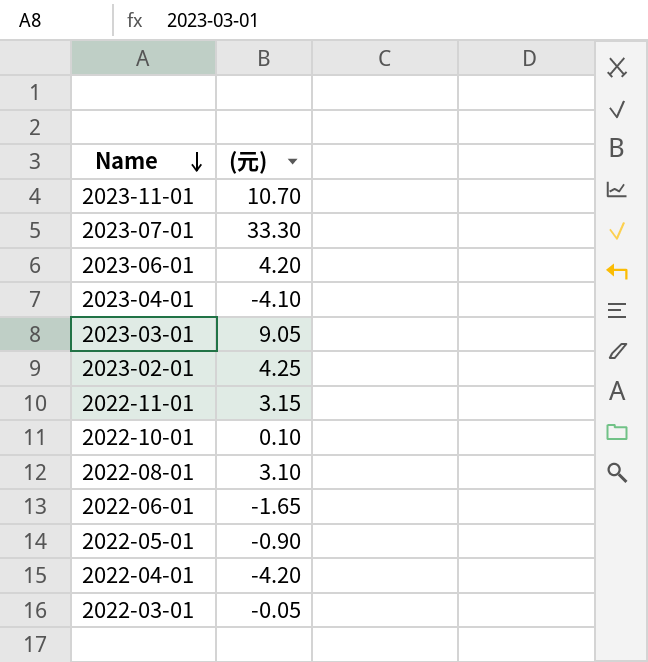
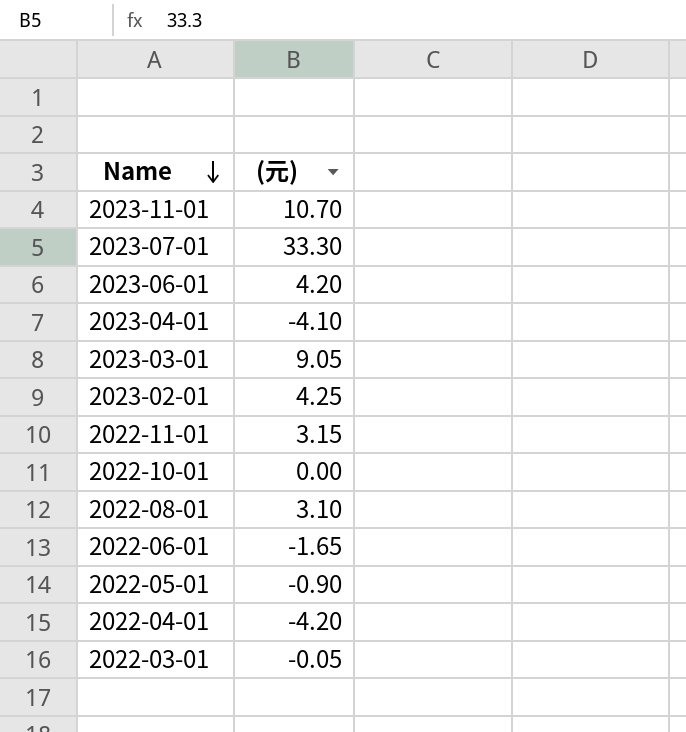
2022-10-01 | (元): 0.10 -> 0.00

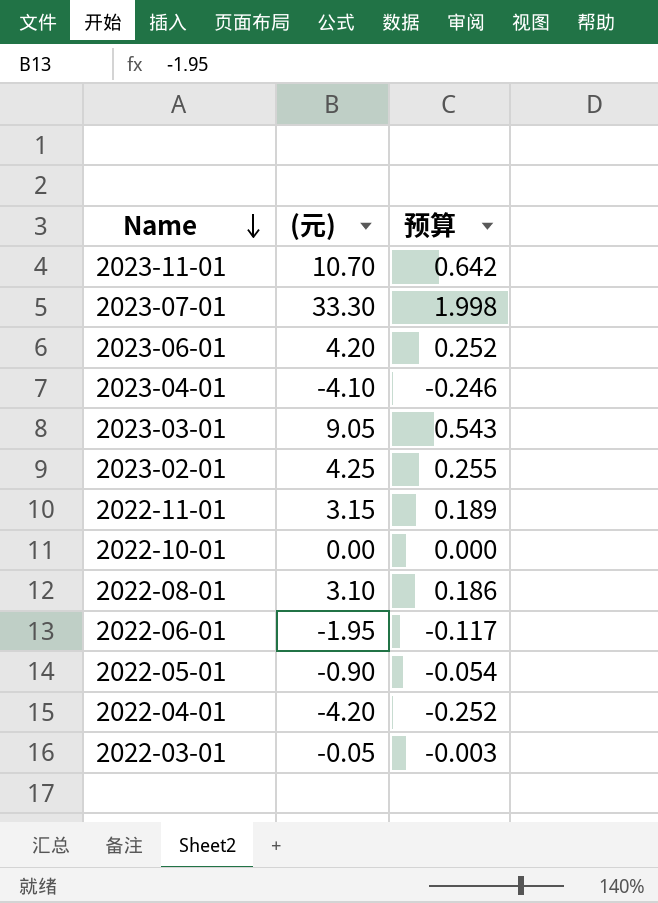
column 预算 | formula: none -> [(元)] * 0.06
2022-06-01 | (元): -1.65 -> -1.95

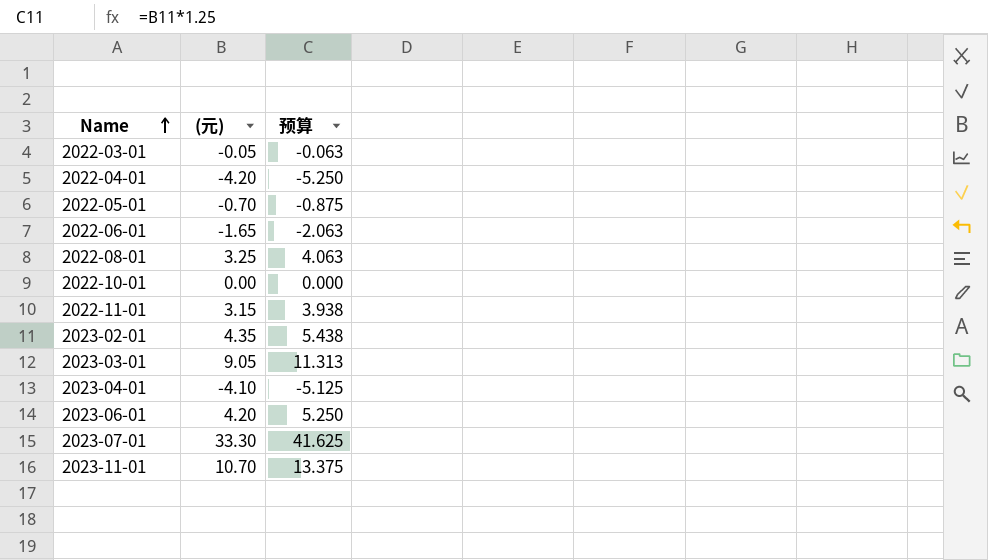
row order: Name descending -> Name ascending
column 预算 | formula: [(元)] * 0.06 -> [(元)] * 1.25
2022-05-01 | (元): -0.90 -> -0.70
2022-06-01 | (元): -1.95 -> -1.65
2022-08-01 | (元): 3.10 -> 3.25
2023-02-01 | (元): 4.25 -> 4.35

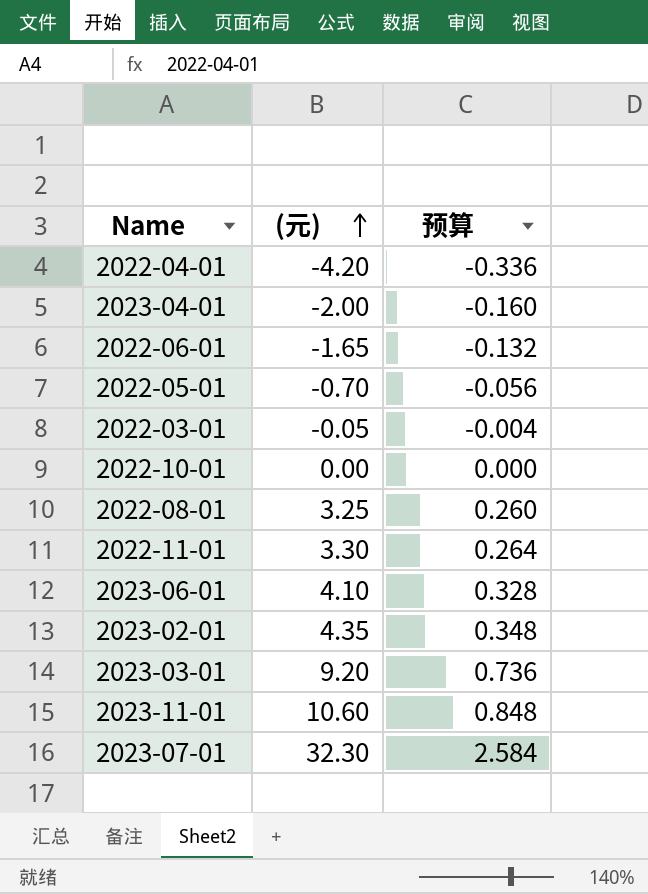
row order: Name ascending -> (元) ascending
column 预算 | formula: [(元)] * 1.25 -> [(元)] * 0.08
2023-04-01 | (元): -4.10 -> -2.00
2022-11-01 | (元): 3.15 -> 3.30
2023-06-01 | (元): 4.20 -> 4.10
2023-03-01 | (元): 9.05 -> 9.20
2023-11-01 | (元): 10.70 -> 10.60
2023-07-01 | (元): 33.30 -> 32.30

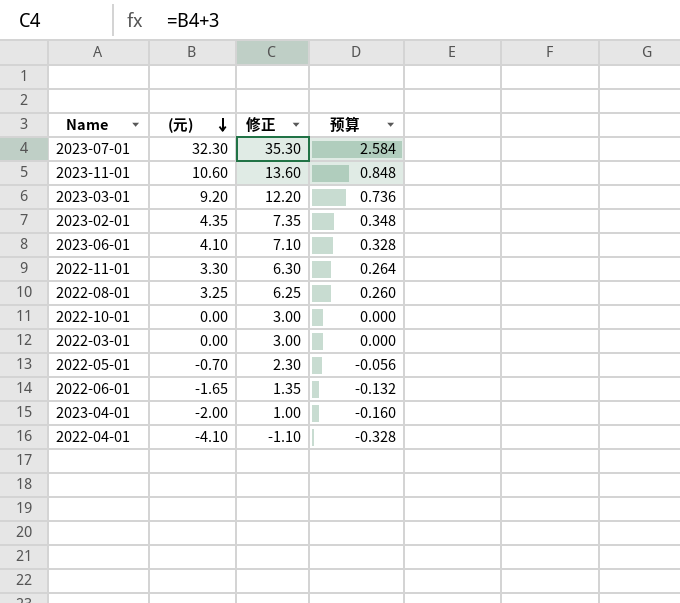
row order: (元) ascending -> (元) descending
column 修正 | formula: none -> [(元)] + 3
2022-03-01 | (元): -0.05 -> 0.00
2022-03-01 | 预算: -0.004 -> 0.000
2022-04-01 | (元): -4.20 -> -4.10
2022-04-01 | 预算: -0.336 -> -0.328

